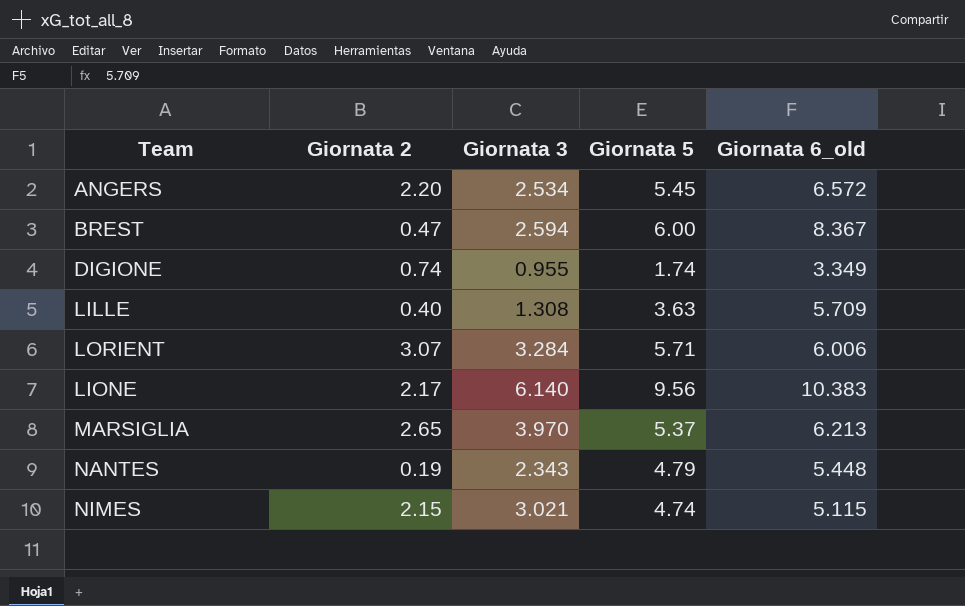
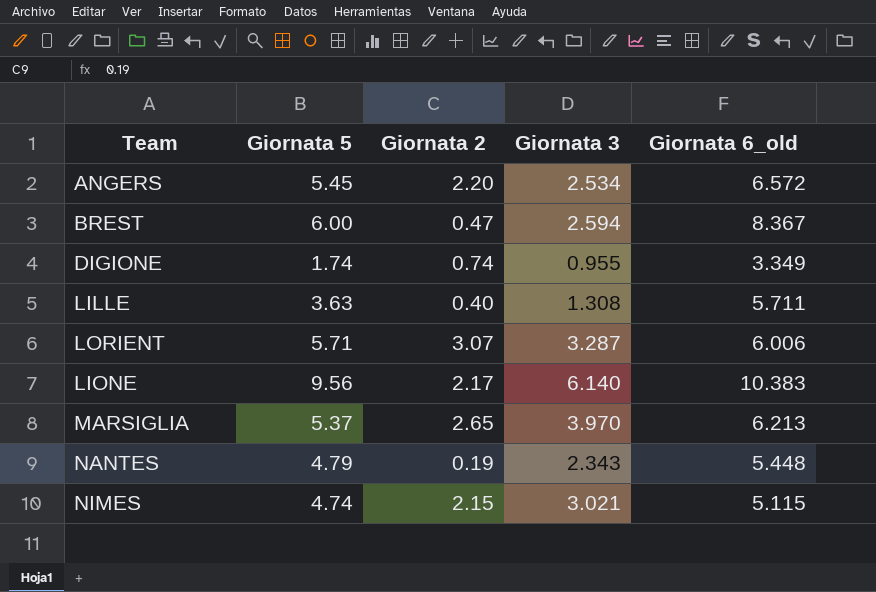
column Giornata 5 | position: 4 -> 2
LILLE | Giornata 6_old: 5.709 -> 5.711
LORIENT | Giornata 3: 3.284 -> 3.287

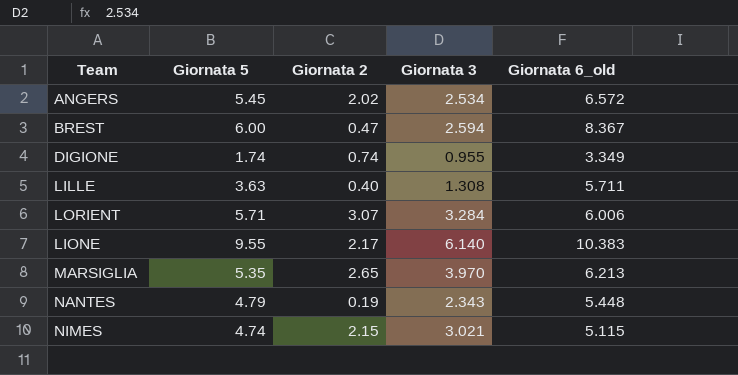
ANGERS | Giornata 2: 2.20 -> 2.02
LORIENT | Giornata 3: 3.287 -> 3.284
LIONE | Giornata 5: 9.56 -> 9.55
MARSIGLIA | Giornata 5: 5.37 -> 5.35

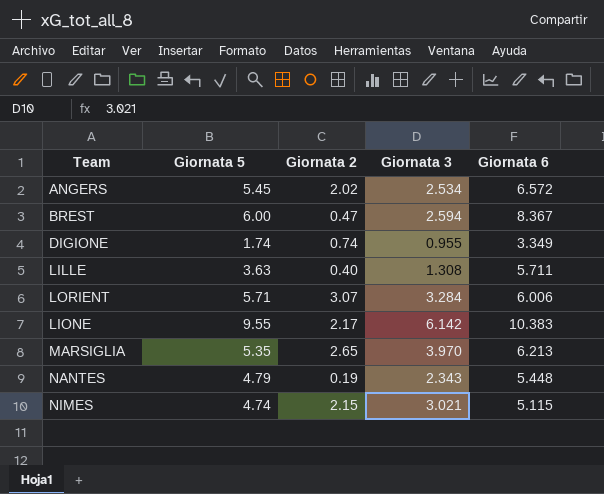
column name: Giornata 6_old -> Giornata 6
LIONE | Giornata 3: 6.140 -> 6.142

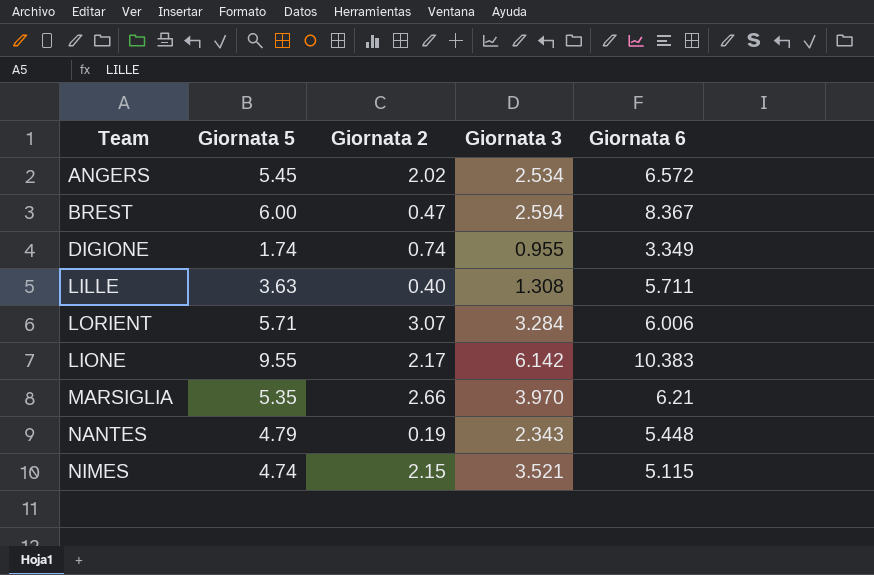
MARSIGLIA | Giornata 2: 2.65 -> 2.66
MARSIGLIA | Giornata 6: 6.213 -> 6.21
NIMES | Giornata 3: 3.021 -> 3.521

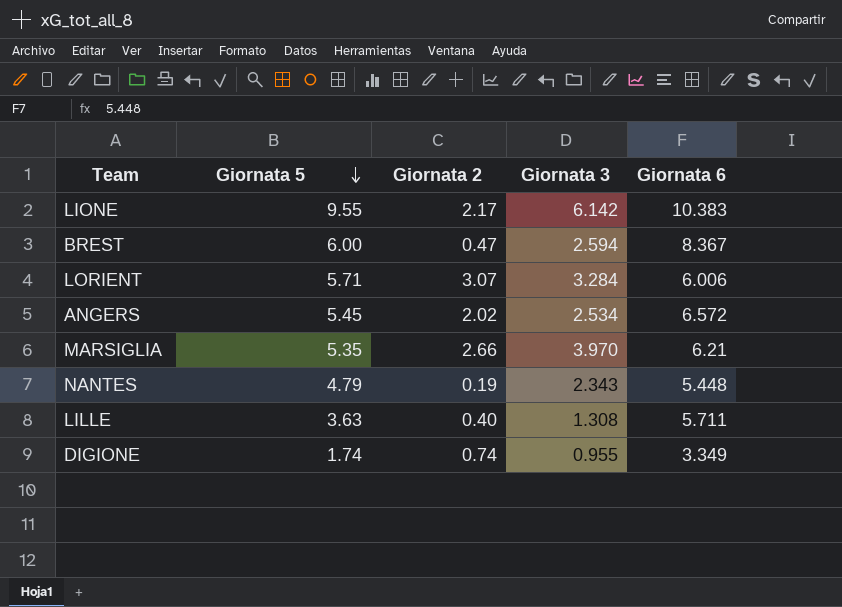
row order: none -> Giornata 5 descending
row NIMES: 4.74 | 2.15 | 3.521 | 5.115 -> none

